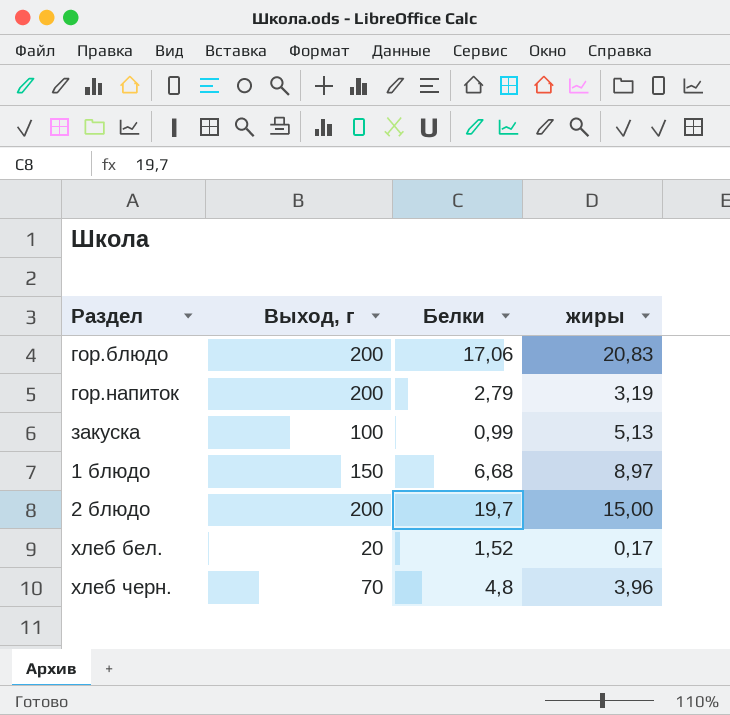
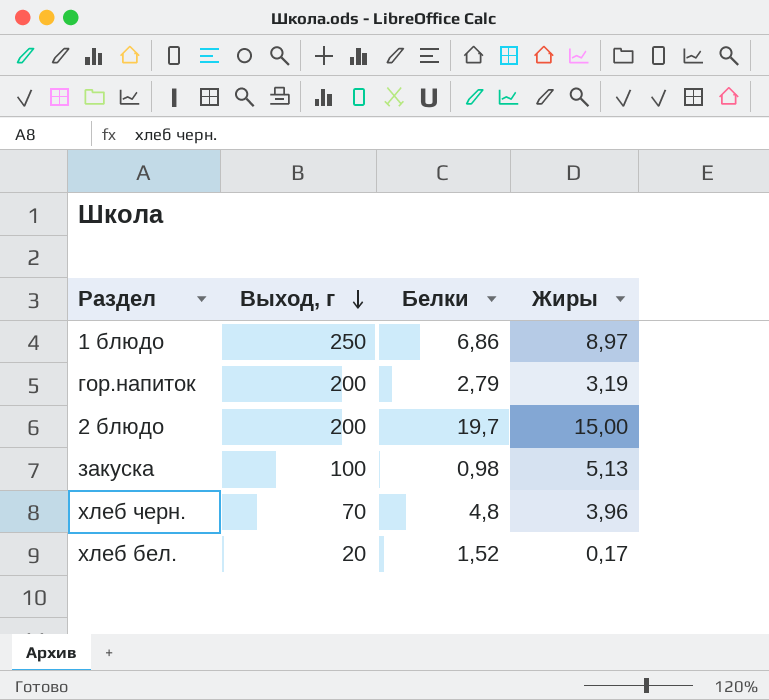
row order: none -> Выход, г descending
column name: жиры -> Жиры
row гор.блюдо: 200 | 17,06 | 20,83 -> none
1 блюдо | Выход, г: 150 -> 250
1 блюдо | Белки: 6,68 -> 6,86
закуска | Белки: 0,99 -> 0,98

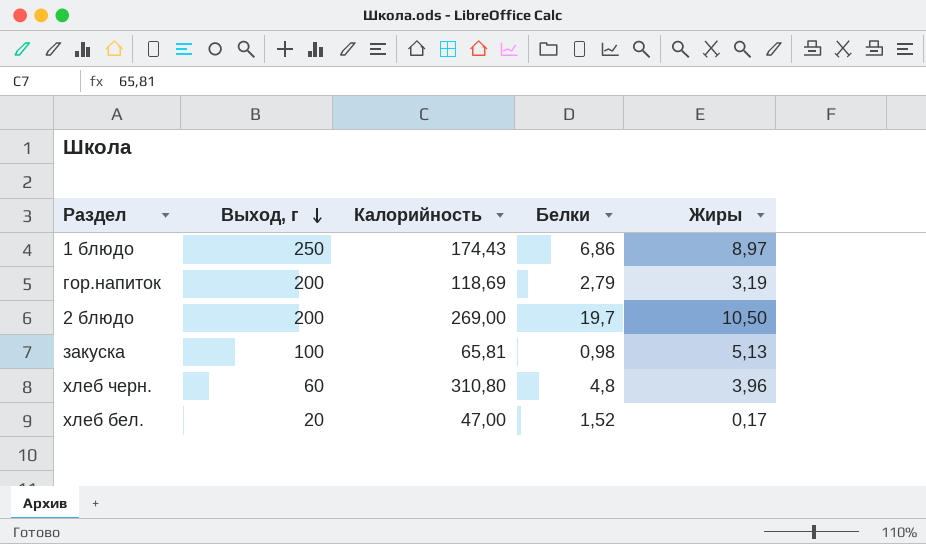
column Калорийность | position: none -> 3
2 блюдо | Жиры: 15,00 -> 10,50
хлеб черн. | Выход, г: 70 -> 60

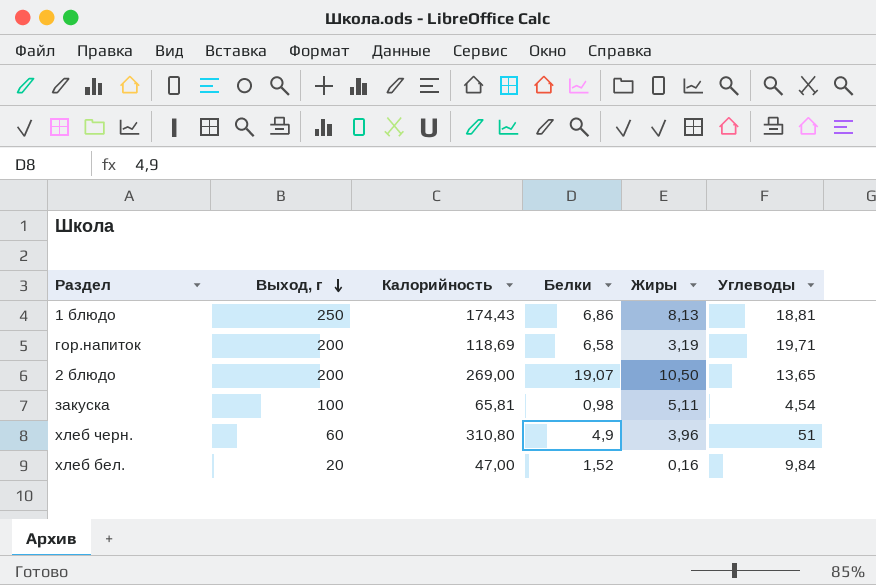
column Углеводы | position: none -> 6
1 блюдо | Жиры: 8,97 -> 8,13
гор.напиток | Белки: 2,79 -> 6,58
2 блюдо | Белки: 19,7 -> 19,07
закуска | Жиры: 5,13 -> 5,11
хлеб черн. | Белки: 4,8 -> 4,9
хлеб бел. | Жиры: 0,17 -> 0,16

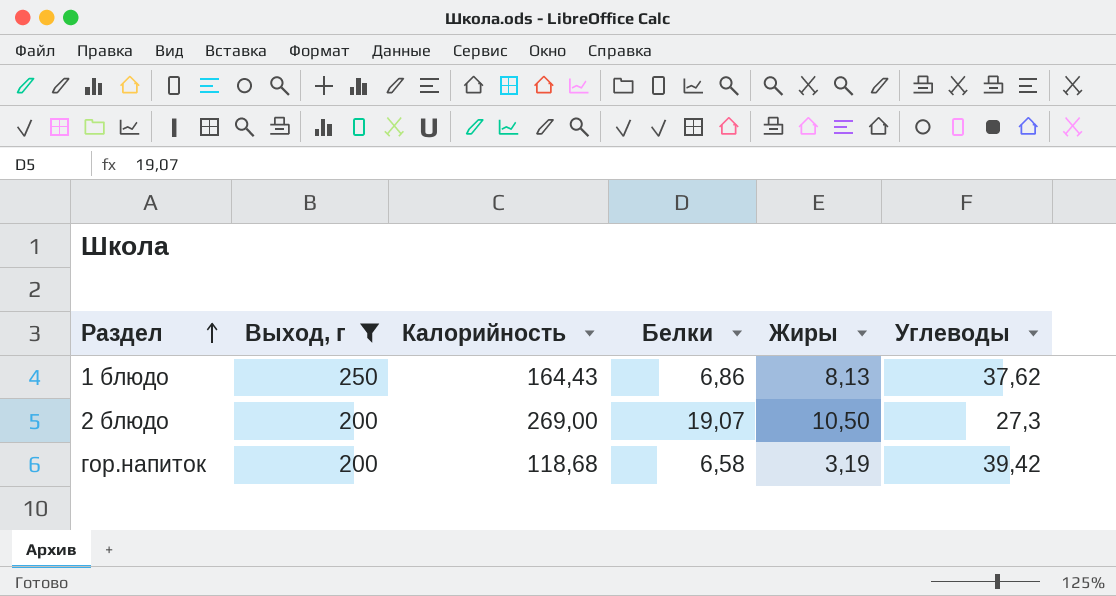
filter: none -> Выход, г >= 200
row order: Выход, г descending -> Раздел ascending
1 блюдо | Калорийность: 174,43 -> 164,43
1 блюдо | Углеводы: 18,81 -> 37,62
2 блюдо | Углеводы: 13,65 -> 27,3
гор.напиток | Калорийность: 118,69 -> 118,68
гор.напиток | Углеводы: 19,71 -> 39,42

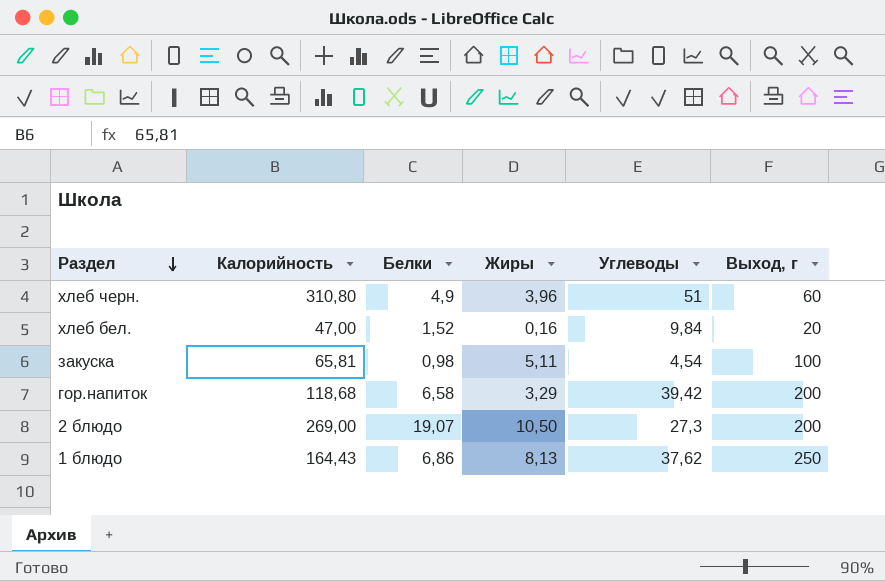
filter: Выход, г >= 200 -> none
row order: Раздел ascending -> Раздел descending
column Выход, г | position: 2 -> 6
гор.напиток | Жиры: 3,19 -> 3,29

